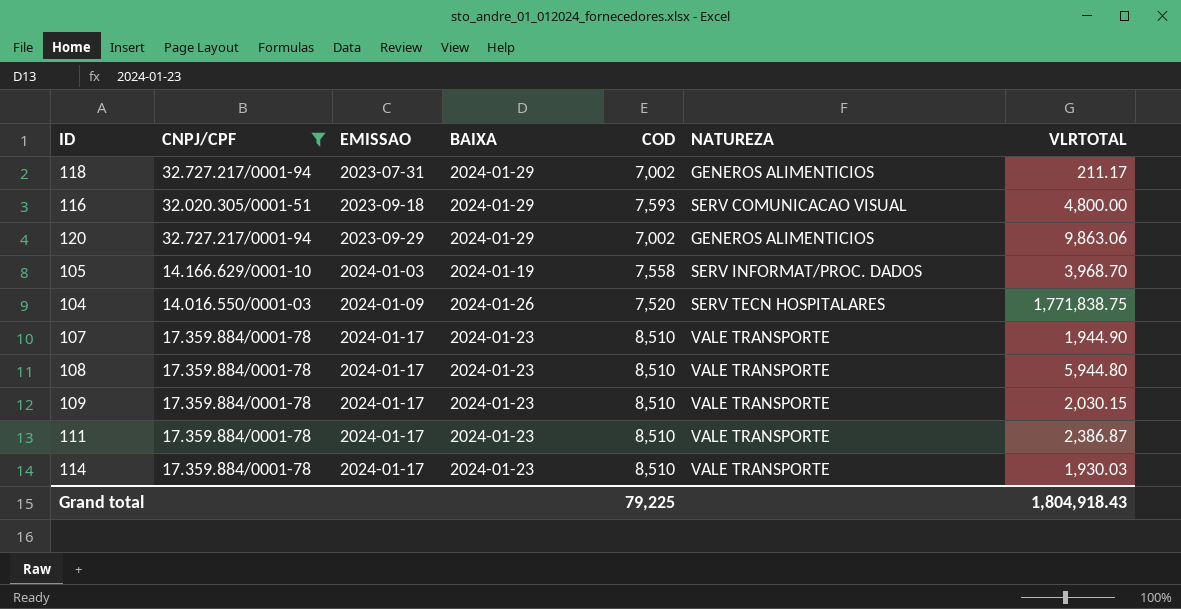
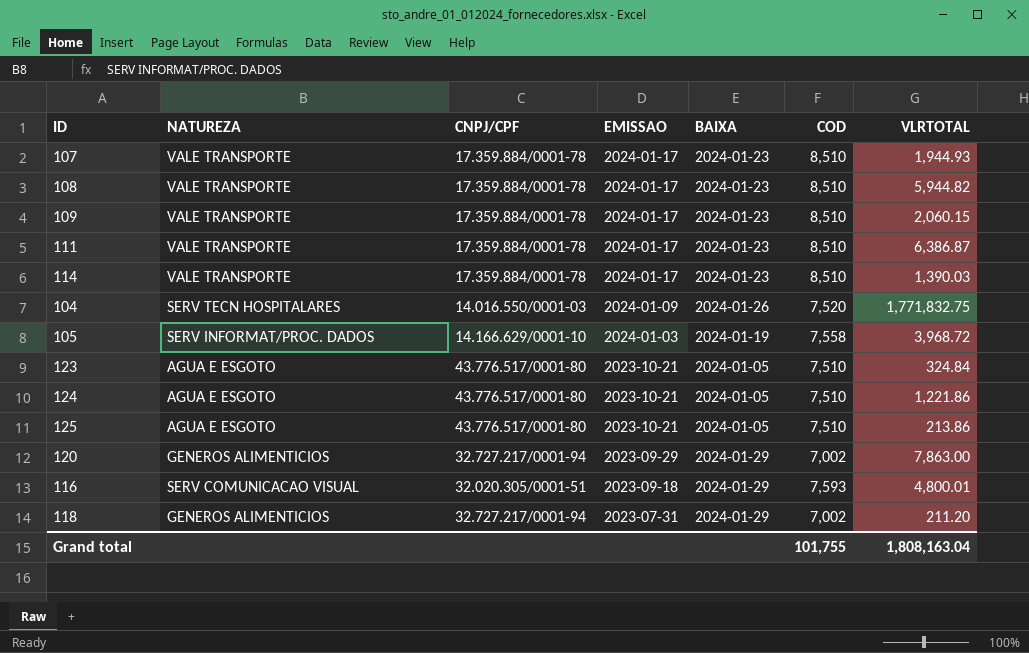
filter: CNPJ/CPF != 43.776.517/0001-80 -> none
row order: EMISSAO ascending -> EMISSAO descending
column NATUREZA | position: 6 -> 2
107 | VLRTOTAL: 1,944.90 -> 1,944.93
108 | VLRTOTAL: 5,944.80 -> 5,944.82
109 | VLRTOTAL: 2,030.15 -> 2,060.15
111 | VLRTOTAL: 2,386.87 -> 6,386.87
114 | VLRTOTAL: 1,930.03 -> 1,390.03
104 | VLRTOTAL: 1,771,838.75 -> 1,771,832.75
105 | VLRTOTAL: 3,968.70 -> 3,968.72
120 | VLRTOTAL: 9,863.06 -> 7,863.00
116 | VLRTOTAL: 4,800.00 -> 4,800.01
118 | VLRTOTAL: 211.17 -> 211.20
Grand total | COD: 79,225 -> 101,755
Grand total | VLRTOTAL: 1,804,918.43 -> 1,808,163.04

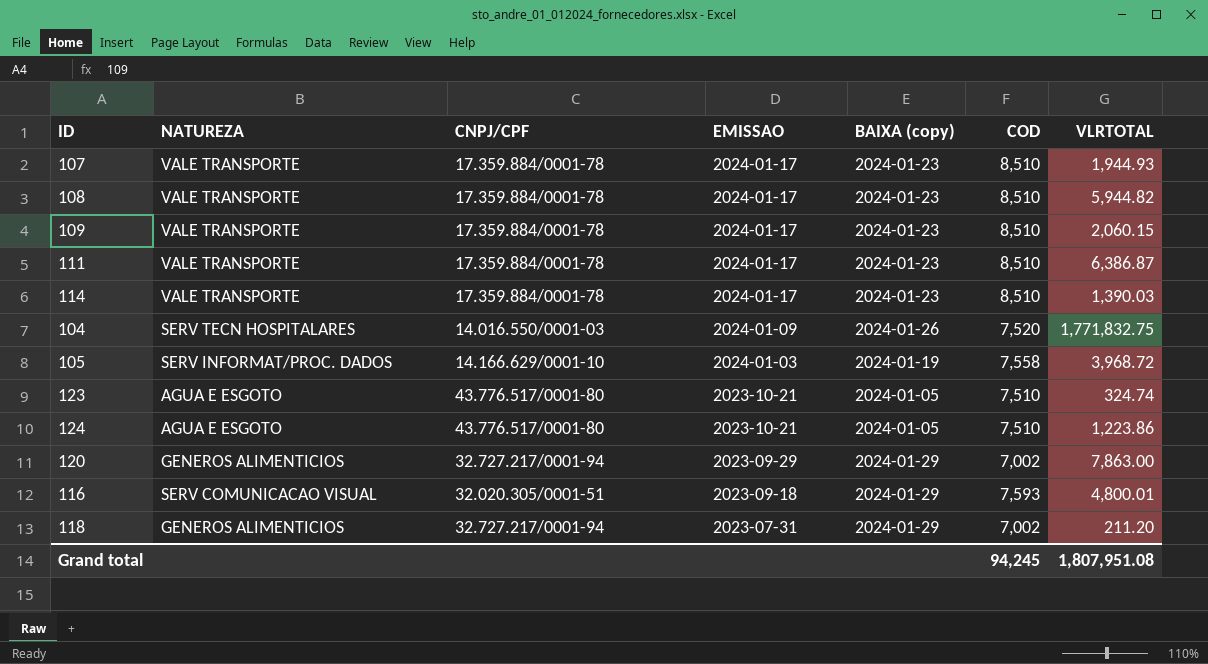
column name: BAIXA -> BAIXA (copy)
row 125: AGUA E ESGOTO | 43.776.517/0001-80 | 2023-10-21 | 2024-01-05 | 7,510 | 213.86 -> none
123 | VLRTOTAL: 324.84 -> 324.74
124 | VLRTOTAL: 1,221.86 -> 1,223.86
Grand total | COD: 101,755 -> 94,245
Grand total | VLRTOTAL: 1,808,163.04 -> 1,807,951.08

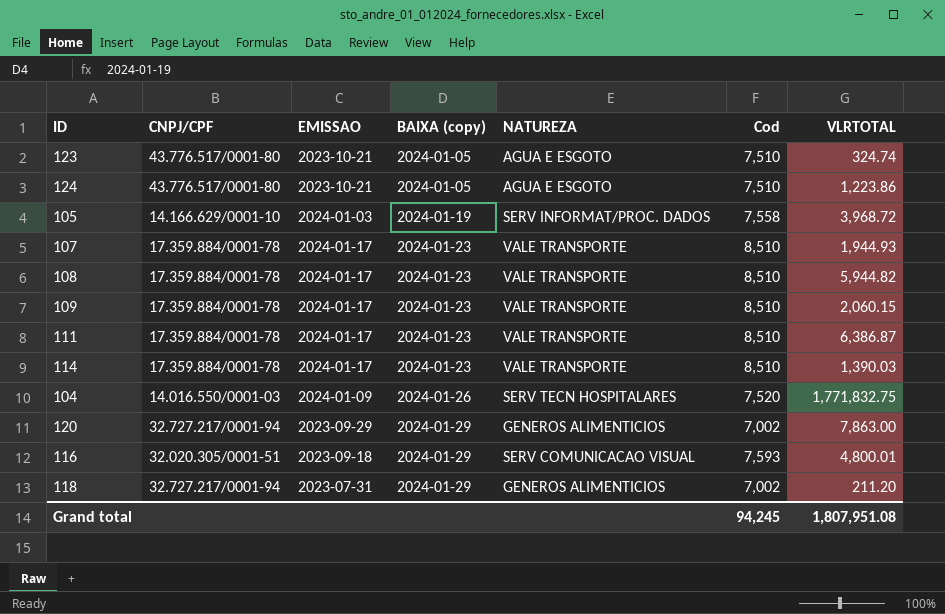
row order: EMISSAO descending -> BAIXA (copy) ascending
column NATUREZA | position: 2 -> 5
column name: COD -> Cod

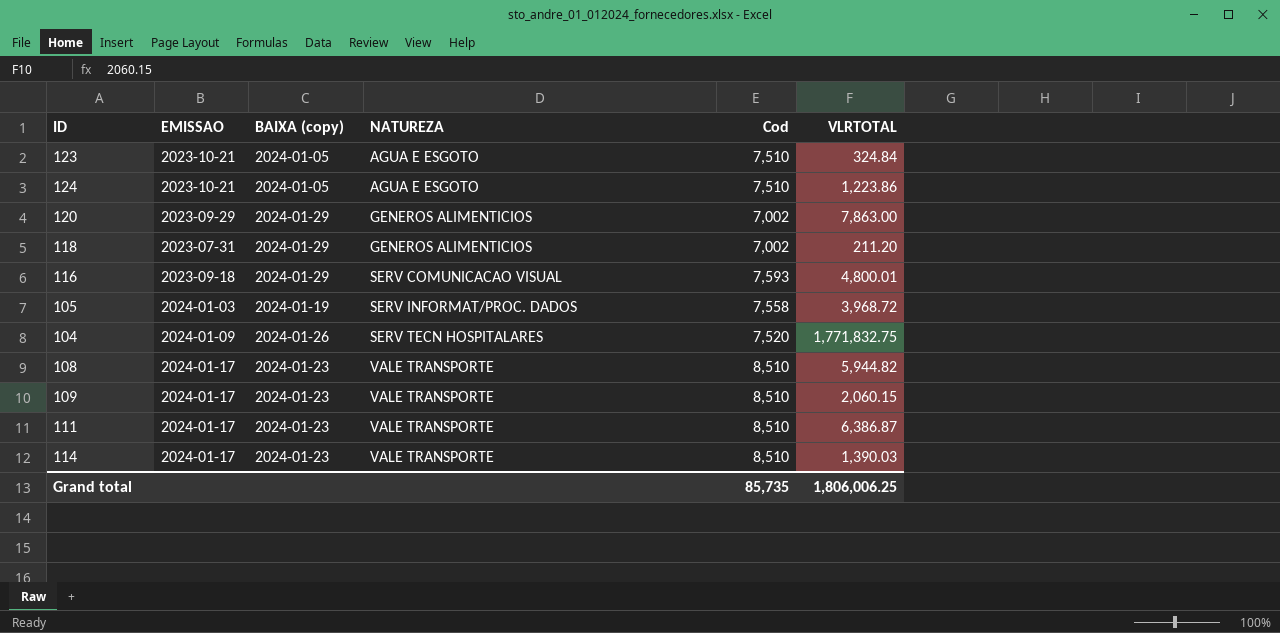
row order: BAIXA (copy) ascending -> NATUREZA ascending
column CNPJ/CPF | position: 2 -> none
row 107: 17.359.884/0001-78 | 2024-01-17 | 2024-01-23 | VALE TRANSPORTE | 8,510 | 1,944.93 -> none
123 | VLRTOTAL: 324.74 -> 324.84
Grand total | Cod: 94,245 -> 85,735
Grand total | VLRTOTAL: 1,807,951.08 -> 1,806,006.25

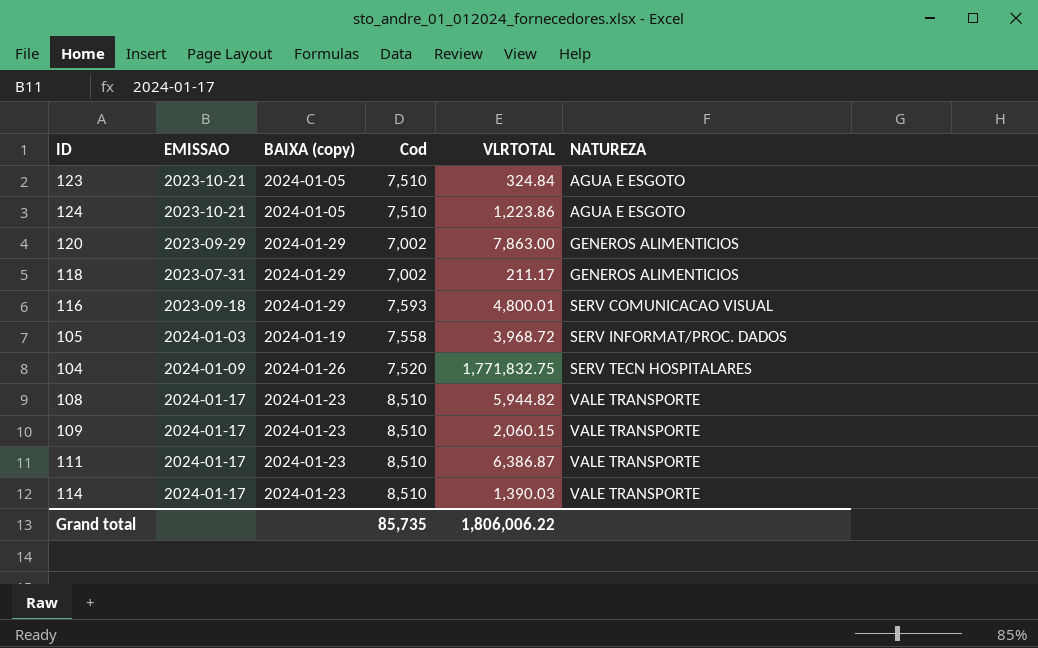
column NATUREZA | position: 4 -> 6
118 | VLRTOTAL: 211.20 -> 211.17
Grand total | VLRTOTAL: 1,806,006.25 -> 1,806,006.22

